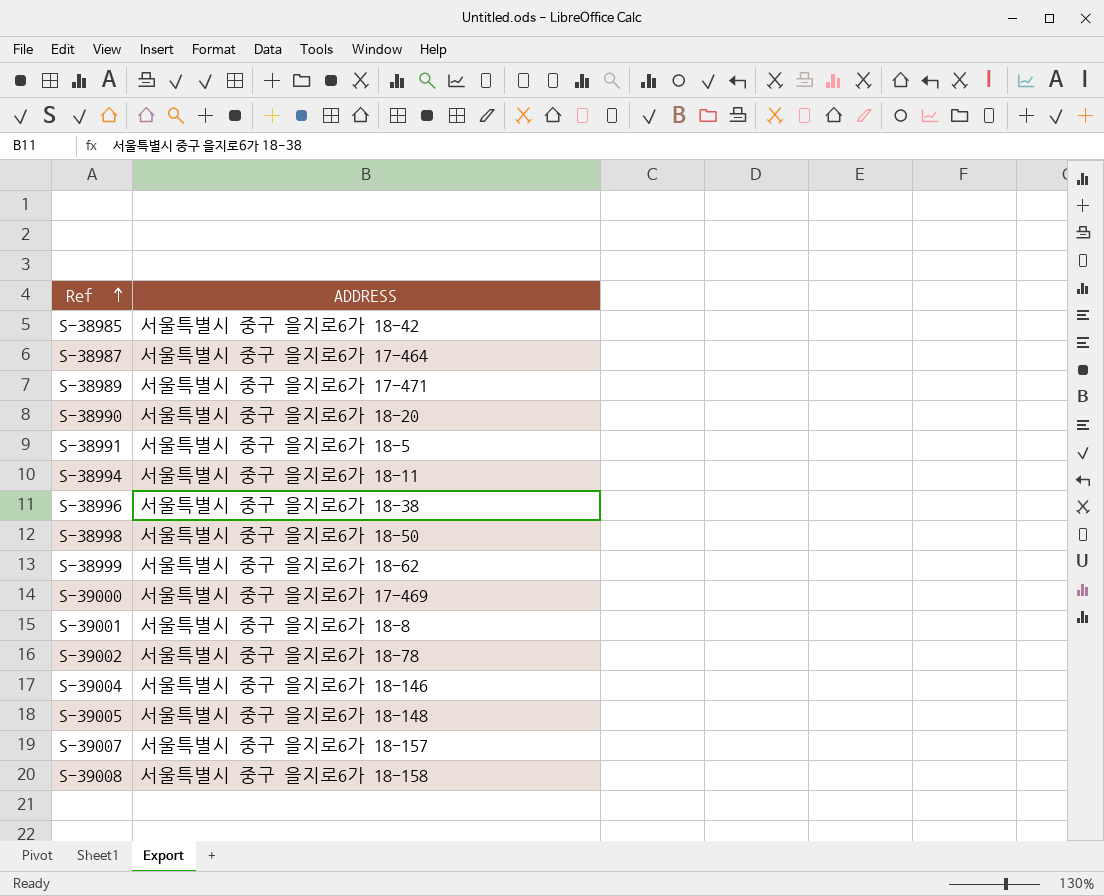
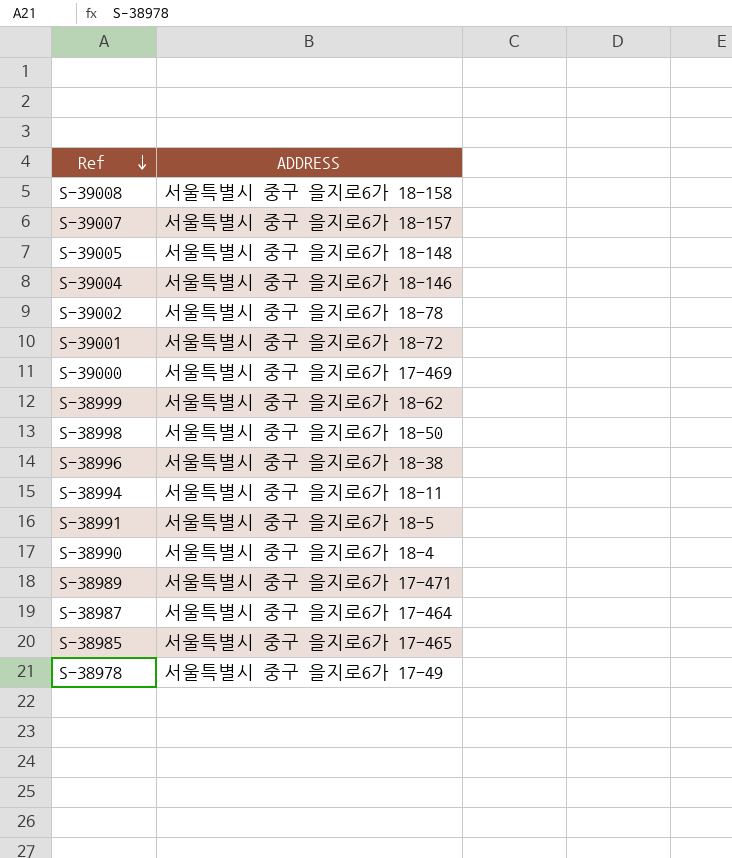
row order: Ref ascending -> Ref descending
S-39001 | ADDRESS: 서울특별시 중구 을지로6가 18-8 -> 서울특별시 중구 을지로6가 18-72
S-38990 | ADDRESS: 서울특별시 중구 을지로6가 18-20 -> 서울특별시 중구 을지로6가 18-4
S-38985 | ADDRESS: 서울특별시 중구 을지로6가 18-42 -> 서울특별시 중구 을지로6가 17-465
row S-38978: none -> 서울특별시 중구 을지로6가 17-49

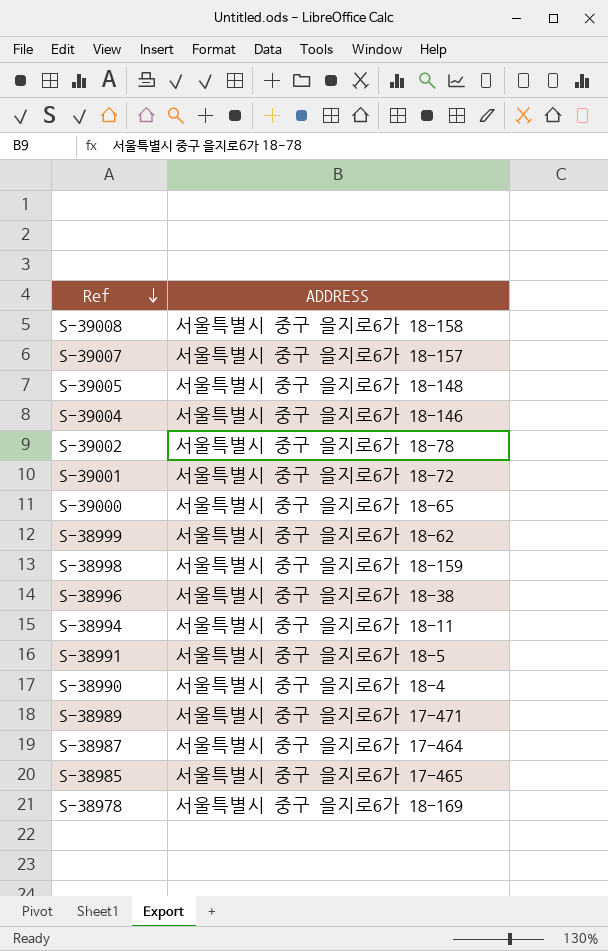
S-39000 | ADDRESS: 서울특별시 중구 을지로6가 17-469 -> 서울특별시 중구 을지로6가 18-65
S-38998 | ADDRESS: 서울특별시 중구 을지로6가 18-50 -> 서울특별시 중구 을지로6가 18-159
S-38978 | ADDRESS: 서울특별시 중구 을지로6가 17-49 -> 서울특별시 중구 을지로6가 18-169

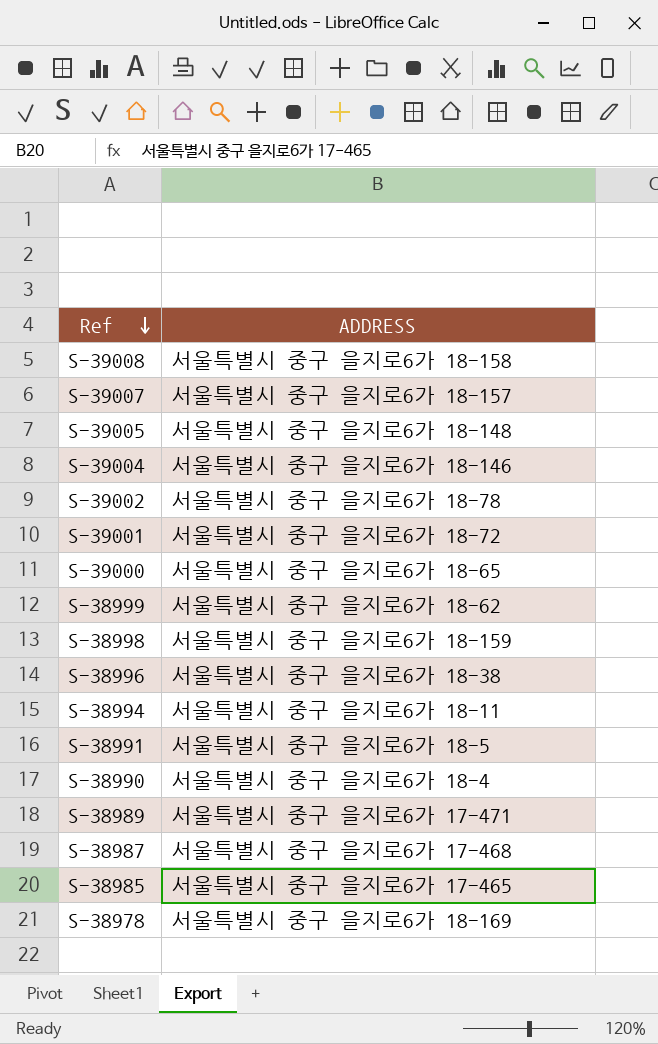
S-38987 | ADDRESS: 서울특별시 중구 을지로6가 17-464 -> 서울특별시 중구 을지로6가 17-468

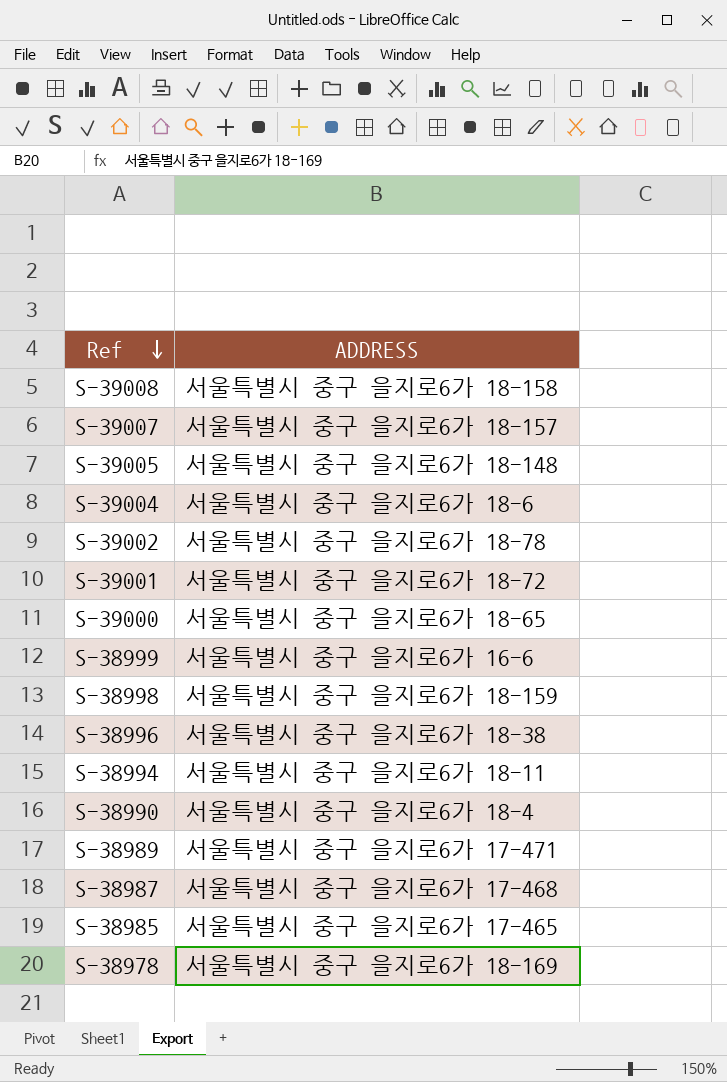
row S-38991: 서울특별시 중구 을지로6가 18-5 -> none
S-39004 | ADDRESS: 서울특별시 중구 을지로6가 18-146 -> 서울특별시 중구 을지로6가 18-6
S-38999 | ADDRESS: 서울특별시 중구 을지로6가 18-62 -> 서울특별시 중구 을지로6가 16-6

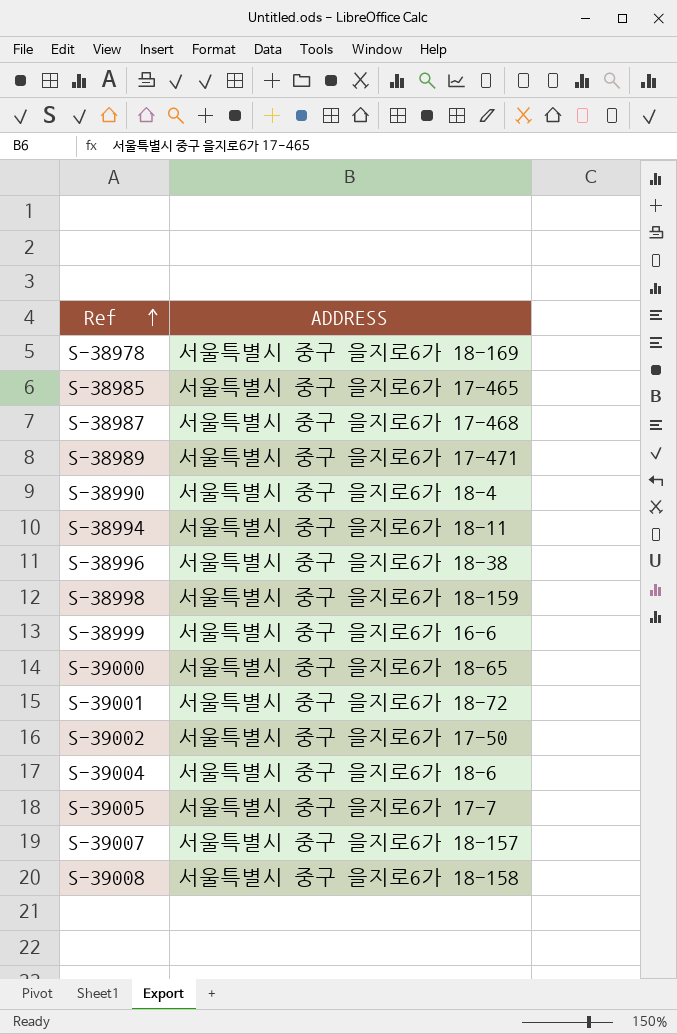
row order: Ref descending -> Ref ascending
S-39002 | ADDRESS: 서울특별시 중구 을지로6가 18-78 -> 서울특별시 중구 을지로6가 17-50
S-39005 | ADDRESS: 서울특별시 중구 을지로6가 18-148 -> 서울특별시 중구 을지로6가 17-7

